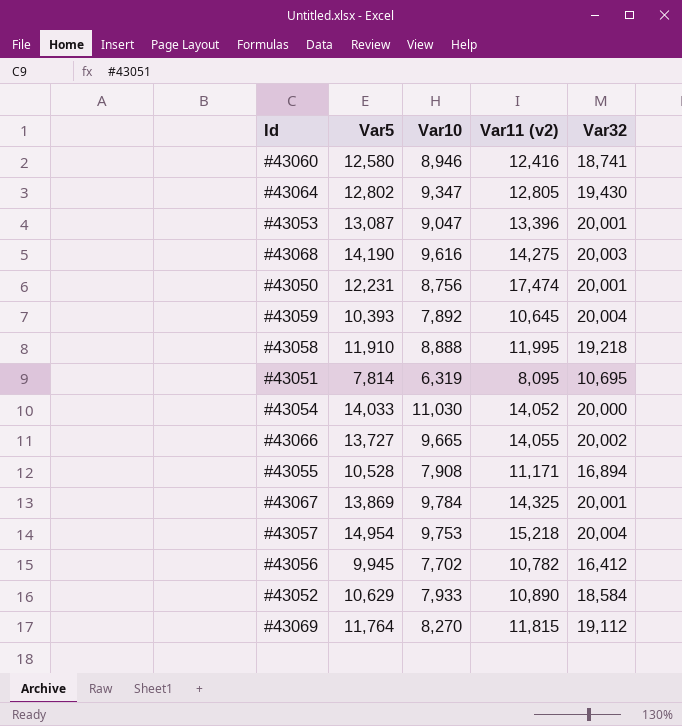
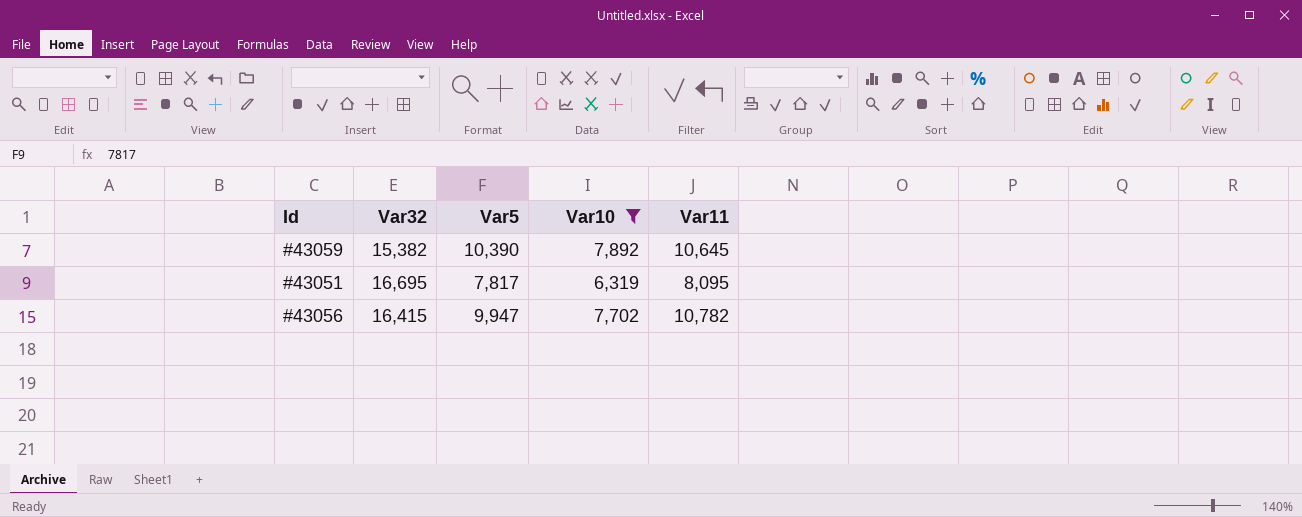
filter: none -> Var10 <= 7,892
column Var32 | position: 5 -> 2
column name: Var11 (v2) -> Var11
#43059 | Var32: 20,004 -> 15,382
#43059 | Var5: 10,393 -> 10,390
#43051 | Var32: 10,695 -> 16,695
#43051 | Var5: 7,814 -> 7,817
#43056 | Var32: 16,412 -> 16,415
#43056 | Var5: 9,945 -> 9,947

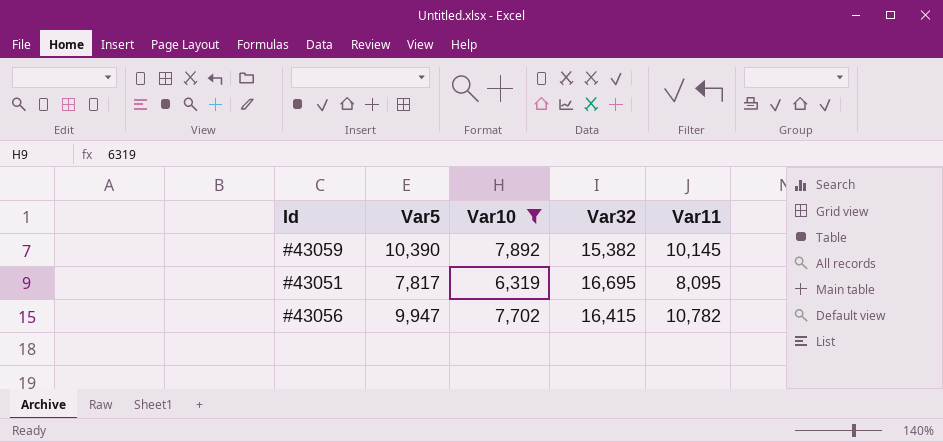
column Var32 | position: 2 -> 4
#43059 | Var11: 10,645 -> 10,145

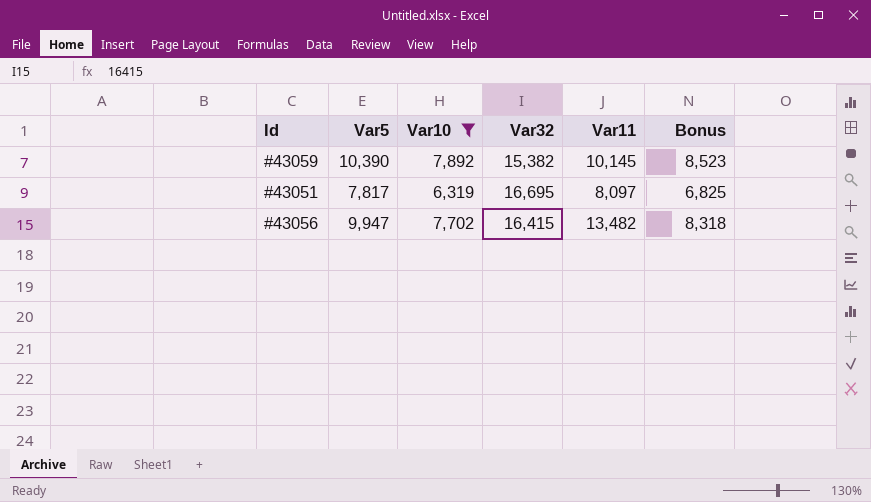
column Bonus | formula: none -> [Var10] * 1.08
#43051 | Var11: 8,095 -> 8,097
#43056 | Var11: 10,782 -> 13,482

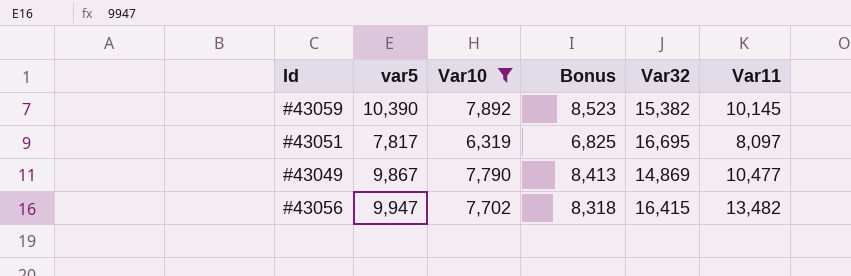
column name: Var5 -> var5
column Bonus | position: 6 -> 4
row #43049: none -> 9,867 | 7,790 | 8,413 | 14,869 | 10,477

